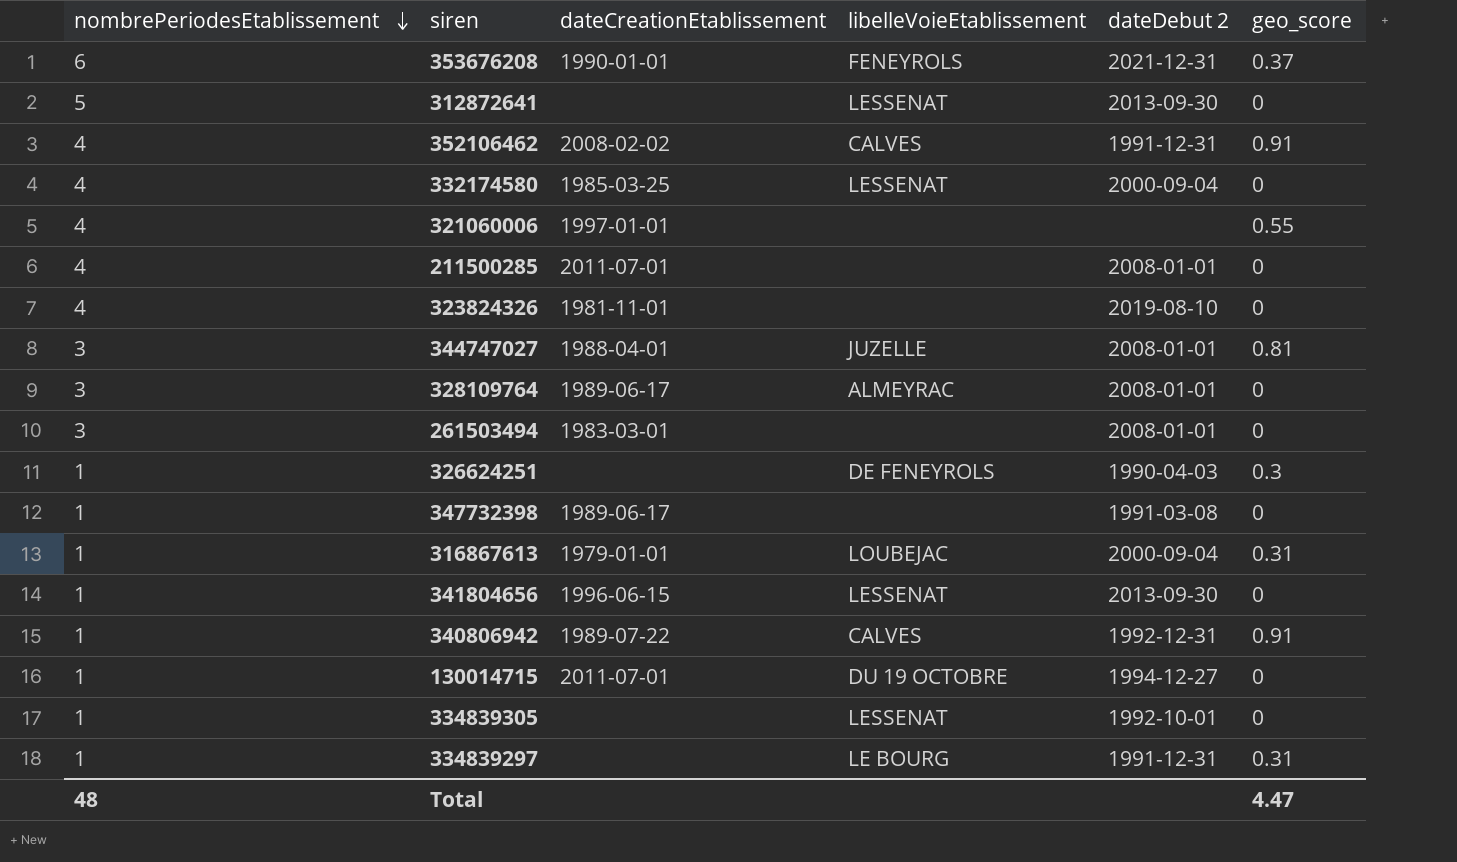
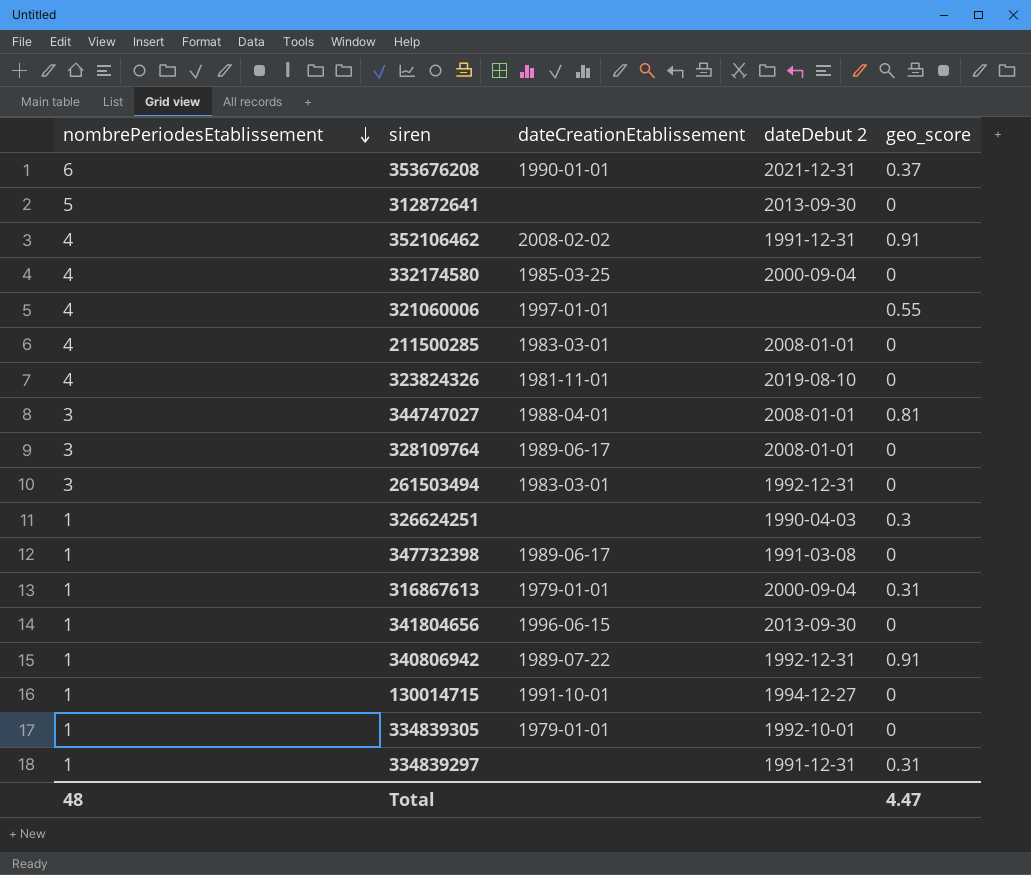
column libelleVoieEtablissement | position: 4 -> none
211500285 | dateCreationEtablissement: 2011-07-01 -> 1983-03-01
261503494 | dateDebut 2: 2008-01-01 -> 1992-12-31
130014715 | dateCreationEtablissement: 2011-07-01 -> 1991-10-01
334839305 | dateCreationEtablissement: none -> 1979-01-01

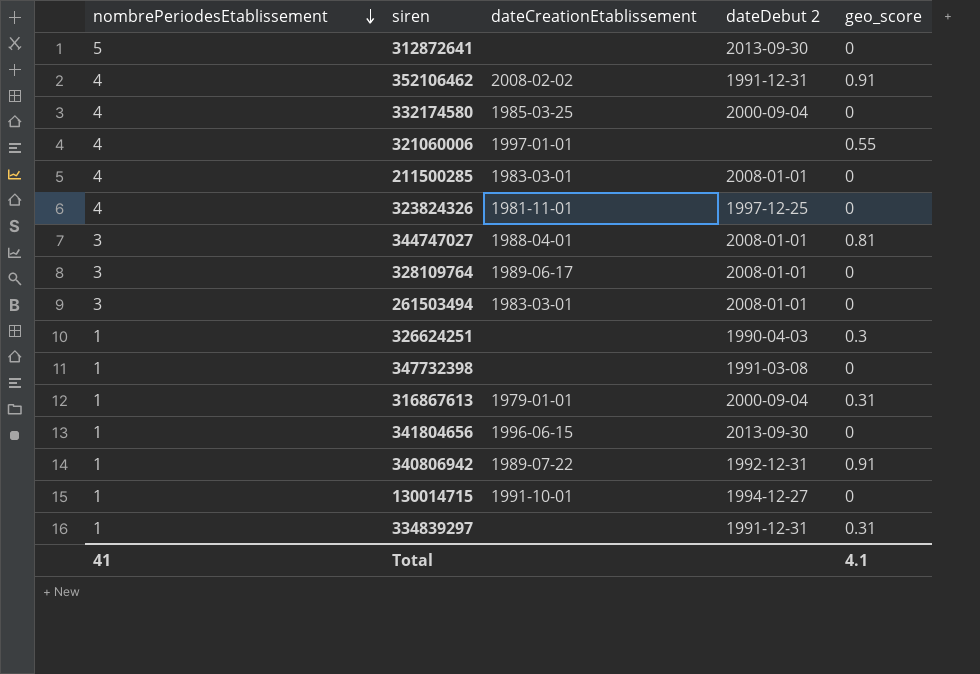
row 353676208: 6 | 1990-01-01 | 2021-12-31 | 0.37 -> none
row 334839305: 1 | 1979-01-01 | 1992-10-01 | 0 -> none
323824326 | dateDebut 2: 2019-08-10 -> 1997-12-25
261503494 | dateDebut 2: 1992-12-31 -> 2008-01-01
347732398 | dateCreationEtablissement: 1989-06-17 -> none
Total | nombrePeriodesEtablissement: 48 -> 41
Total | geo_score: 4.47 -> 4.1

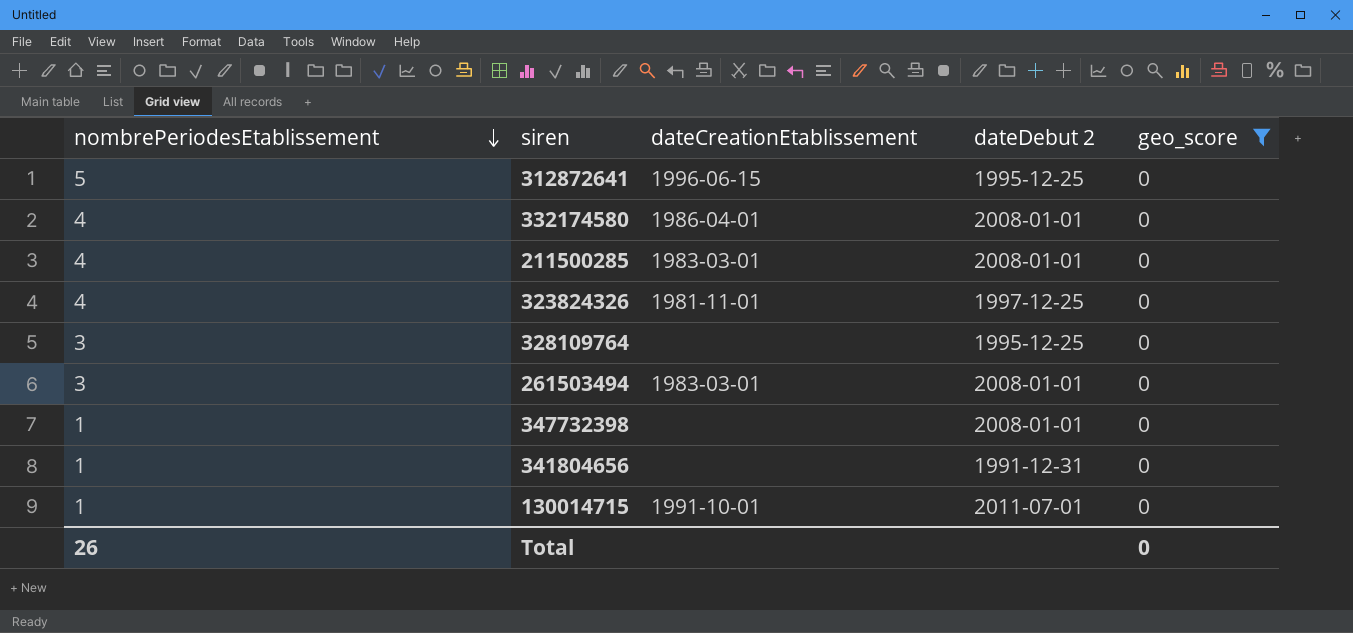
filter: none -> geo_score = 0
312872641 | dateCreationEtablissement: none -> 1996-06-15
312872641 | dateDebut 2: 2013-09-30 -> 1995-12-25
332174580 | dateCreationEtablissement: 1985-03-25 -> 1986-04-01
332174580 | dateDebut 2: 2000-09-04 -> 2008-01-01
328109764 | dateCreationEtablissement: 1989-06-17 -> none
328109764 | dateDebut 2: 2008-01-01 -> 1995-12-25
347732398 | dateDebut 2: 1991-03-08 -> 2008-01-01
341804656 | dateCreationEtablissement: 1996-06-15 -> none
341804656 | dateDebut 2: 2013-09-30 -> 1991-12-31
130014715 | dateDebut 2: 1994-12-27 -> 2011-07-01
Total | nombrePeriodesEtablissement: 41 -> 26
Total | geo_score: 4.1 -> 0

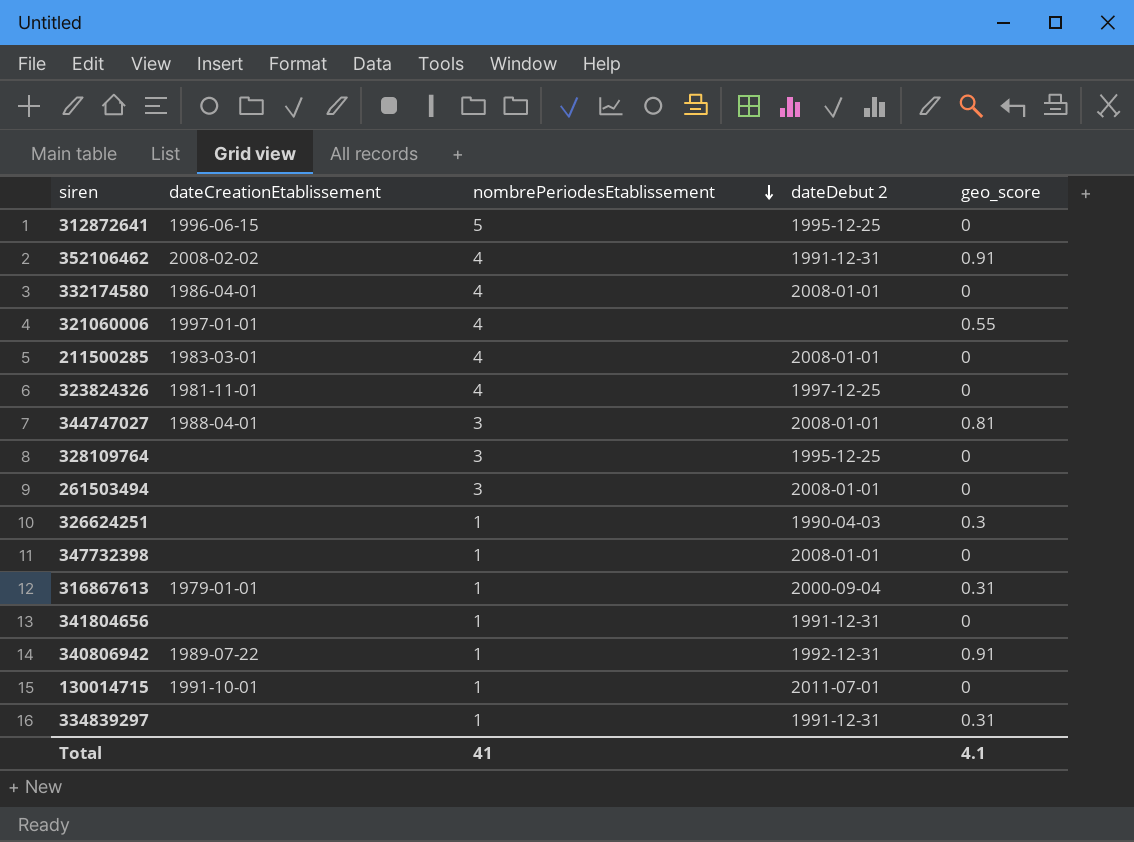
filter: geo_score = 0 -> none
column nombrePeriodesEtablissement | position: 1 -> 3
261503494 | dateCreationEtablissement: 1983-03-01 -> none
Total | nombrePeriodesEtablissement: 26 -> 41
Total | geo_score: 0 -> 4.1

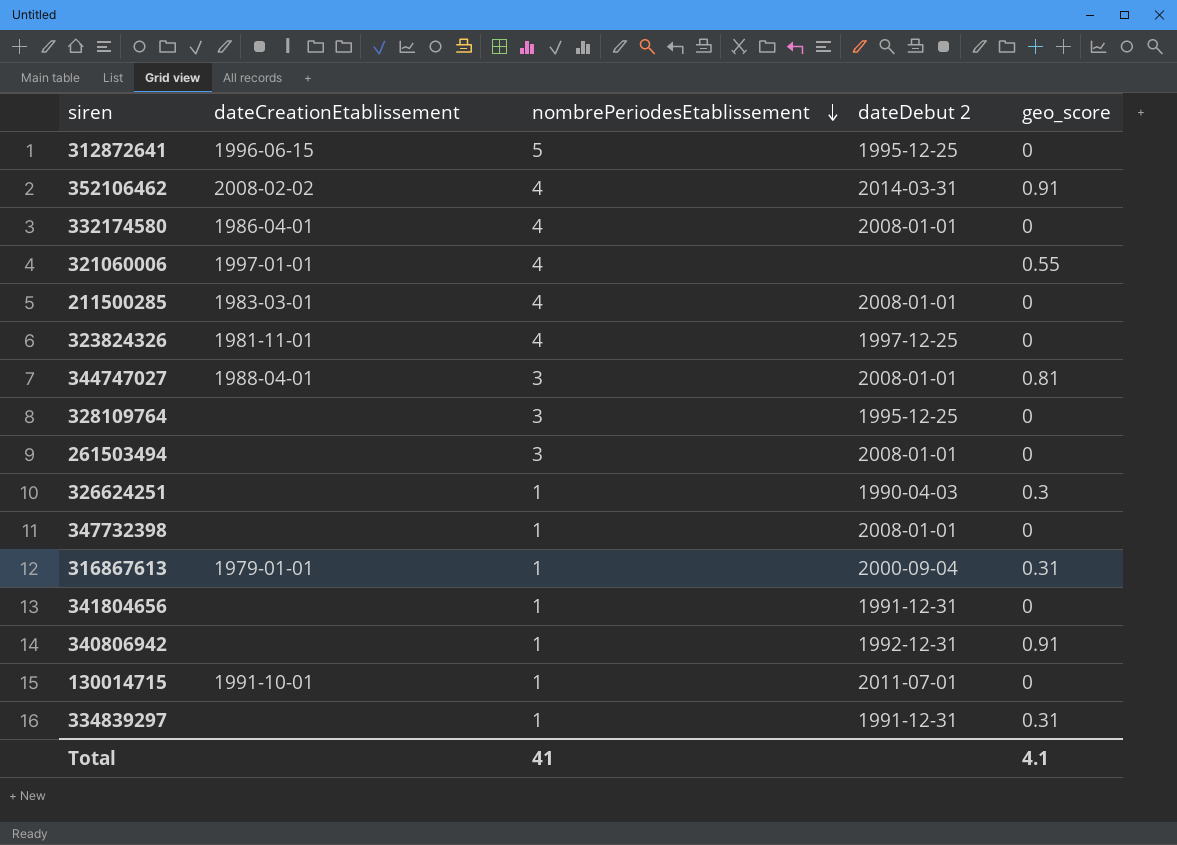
352106462 | dateDebut 2: 1991-12-31 -> 2014-03-31
340806942 | dateCreationEtablissement: 1989-07-22 -> none

